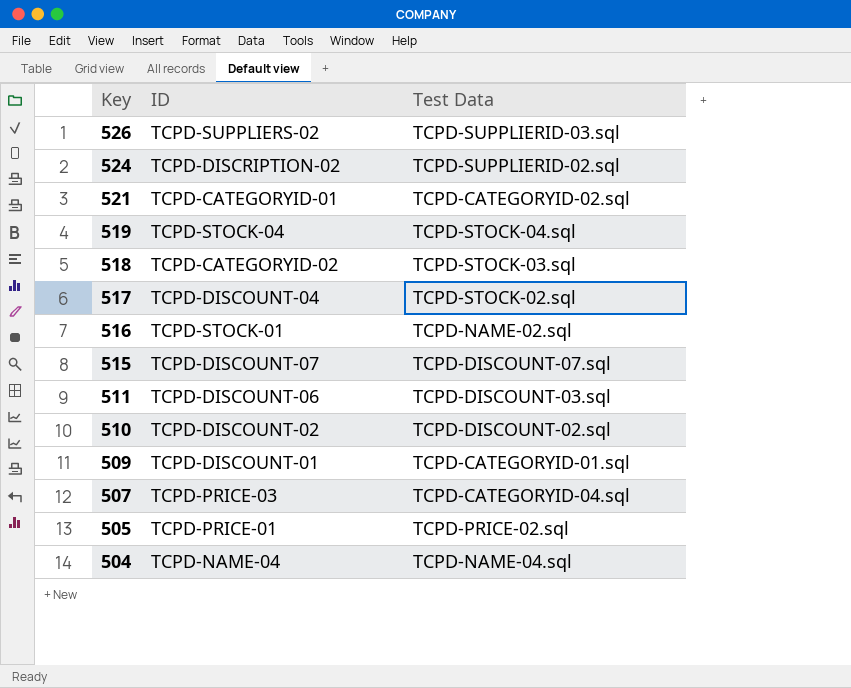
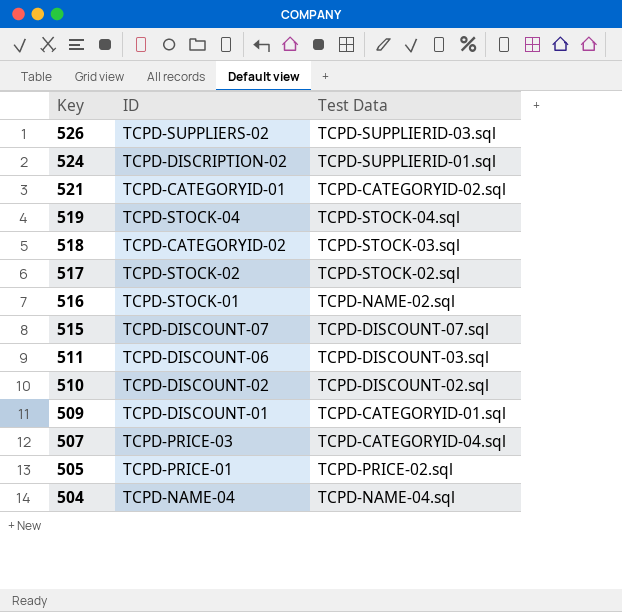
524 | Test Data: TCPD-SUPPLIERID-02.sql -> TCPD-SUPPLIERID-01.sql
517 | ID: TCPD-DISCOUNT-04 -> TCPD-STOCK-02

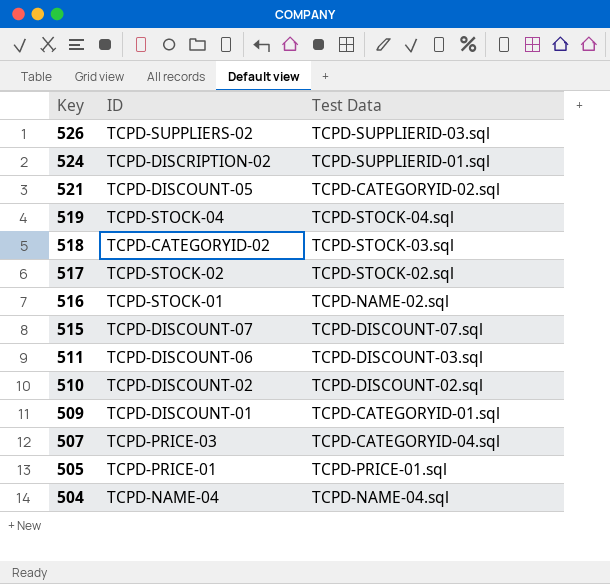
521 | ID: TCPD-CATEGORYID-01 -> TCPD-DISCOUNT-05
505 | Test Data: TCPD-PRICE-02.sql -> TCPD-PRICE-01.sql

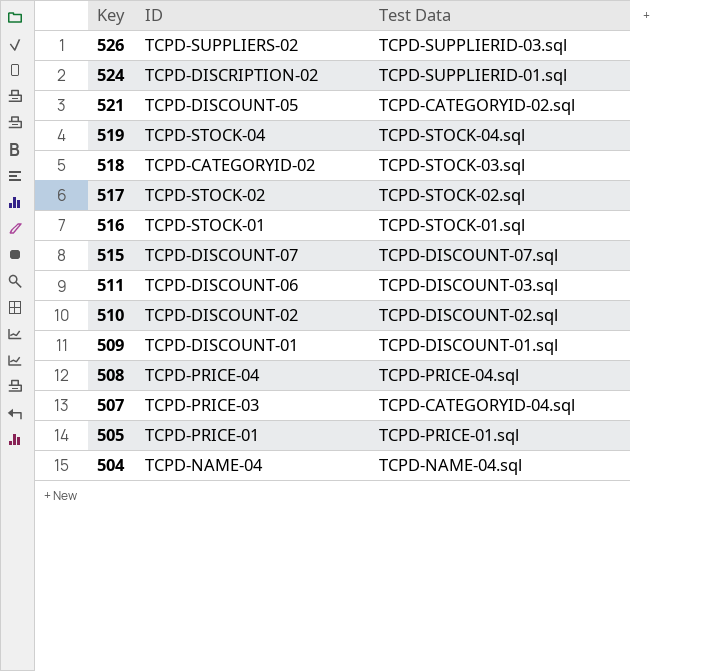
516 | Test Data: TCPD-NAME-02.sql -> TCPD-STOCK-01.sql
509 | Test Data: TCPD-CATEGORYID-01.sql -> TCPD-DISCOUNT-01.sql
row 508: none -> TCPD-PRICE-04 | TCPD-PRICE-04.sql

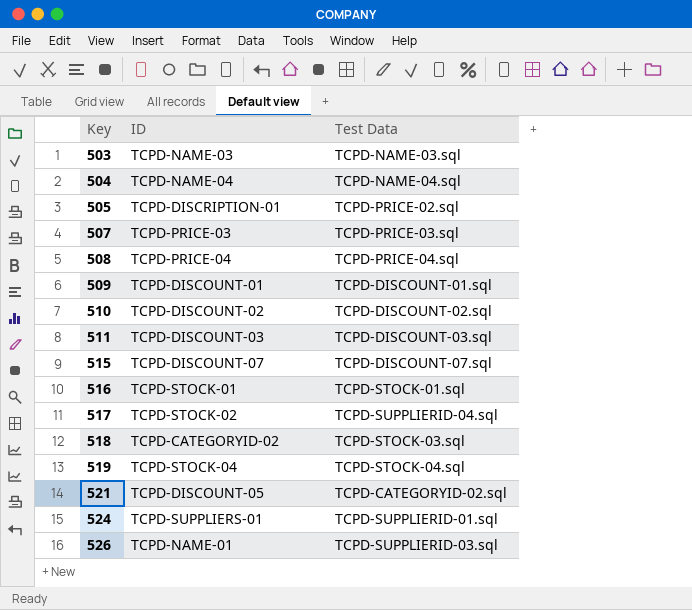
row order: Key descending -> Key ascending
row 503: none -> TCPD-NAME-03 | TCPD-NAME-03.sql
505 | ID: TCPD-PRICE-01 -> TCPD-DISCRIPTION-01
505 | Test Data: TCPD-PRICE-01.sql -> TCPD-PRICE-02.sql
507 | Test Data: TCPD-CATEGORYID-04.sql -> TCPD-PRICE-03.sql
511 | ID: TCPD-DISCOUNT-06 -> TCPD-DISCOUNT-03
517 | Test Data: TCPD-STOCK-02.sql -> TCPD-SUPPLIERID-04.sql
524 | ID: TCPD-DISCRIPTION-02 -> TCPD-SUPPLIERS-01
526 | ID: TCPD-SUPPLIERS-02 -> TCPD-NAME-01

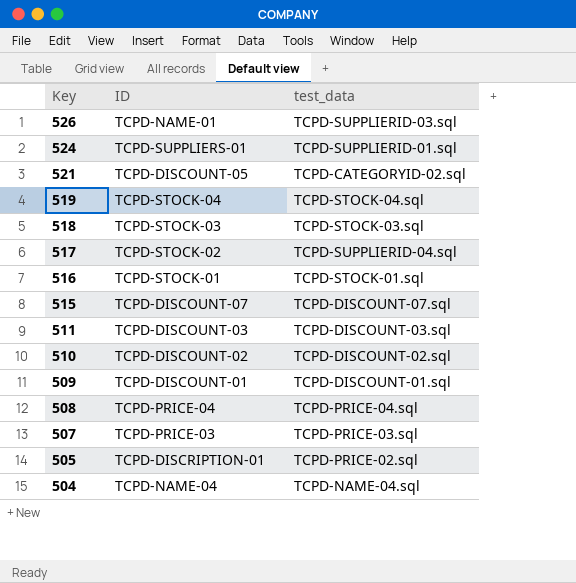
row order: Key ascending -> Key descending
column name: Test Data -> test_data
row 503: TCPD-NAME-03 | TCPD-NAME-03.sql -> none
518 | ID: TCPD-CATEGORYID-02 -> TCPD-STOCK-03

